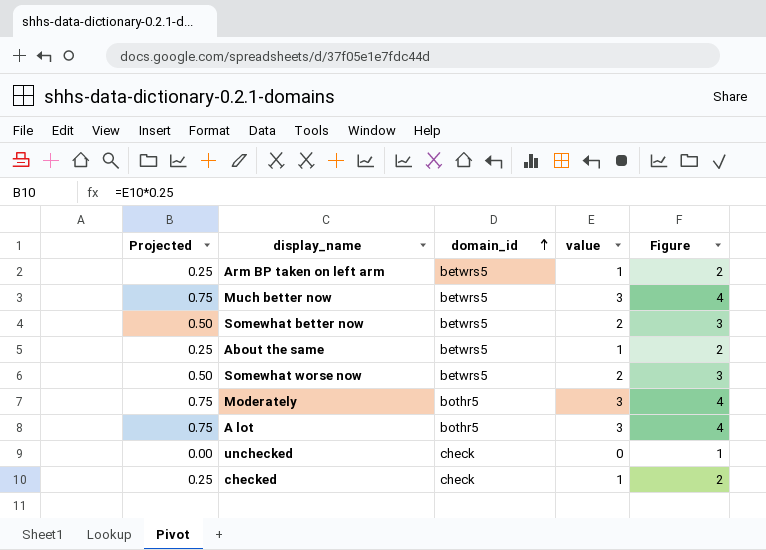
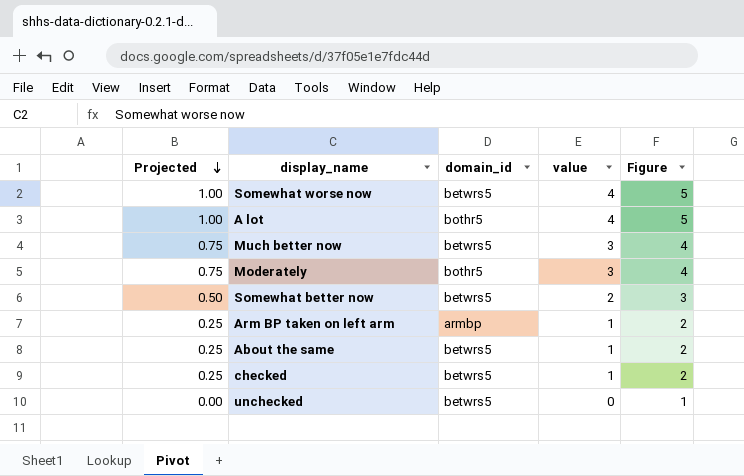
row order: domain_id ascending -> Projected descending
Somewhat worse now | Projected: 0.50 -> 1.00
Somewhat worse now | value: 2 -> 4
Somewhat worse now | Figure: 3 -> 5
A lot | Projected: 0.75 -> 1.00
A lot | value: 3 -> 4
A lot | Figure: 4 -> 5
Arm BP taken on left arm | domain_id: betwrs5 -> armbp
checked | domain_id: check -> betwrs5
unchecked | domain_id: check -> betwrs5

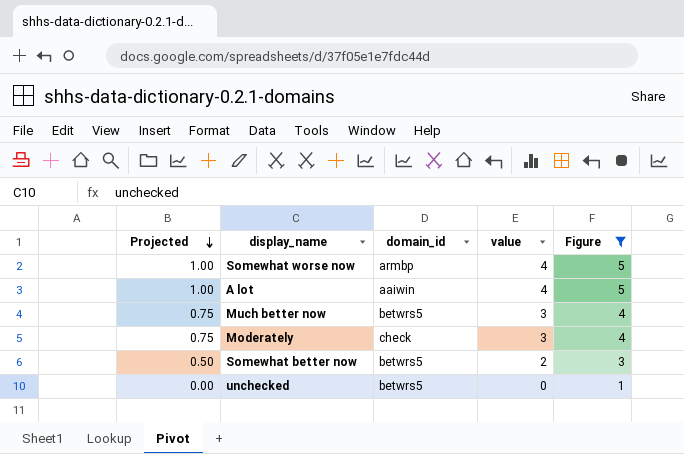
filter: none -> Figure != 2
Somewhat worse now | domain_id: betwrs5 -> armbp
A lot | domain_id: bothr5 -> aaiwin
Moderately | domain_id: bothr5 -> check

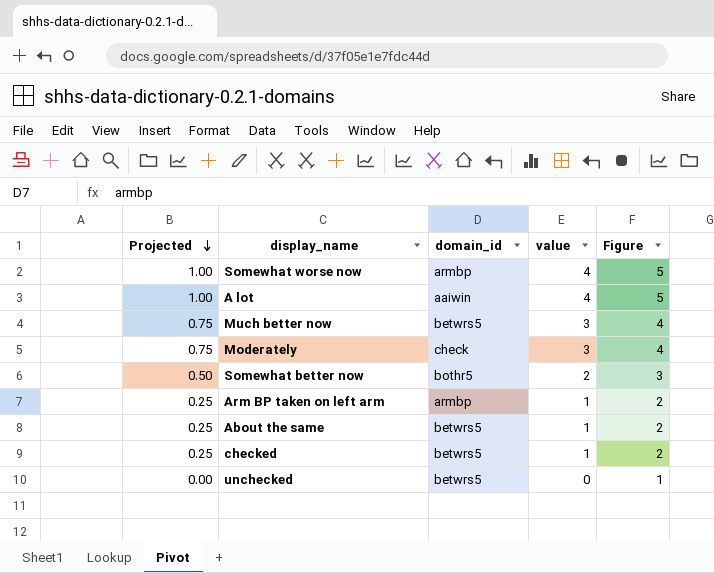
filter: Figure != 2 -> none
Somewhat better now | domain_id: betwrs5 -> bothr5

